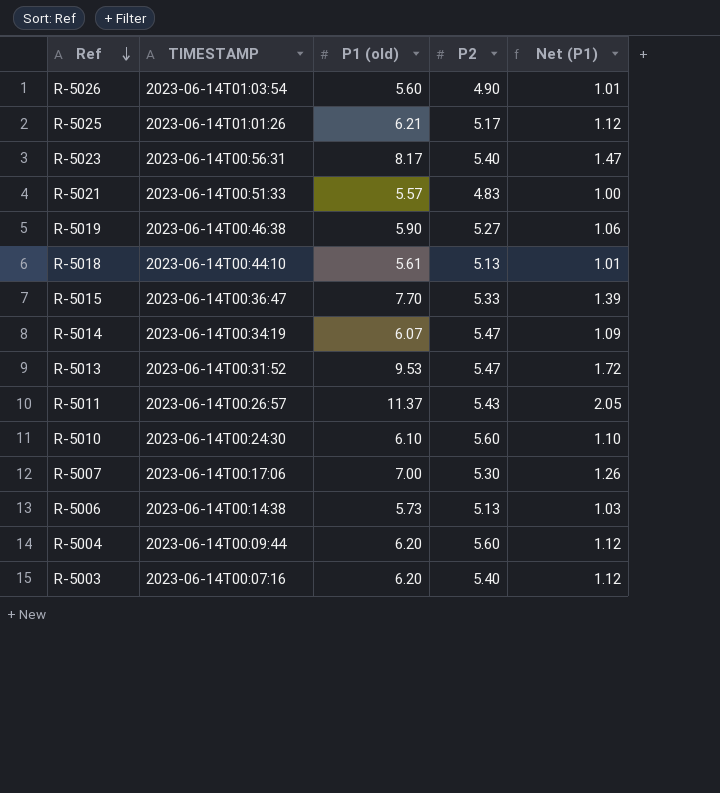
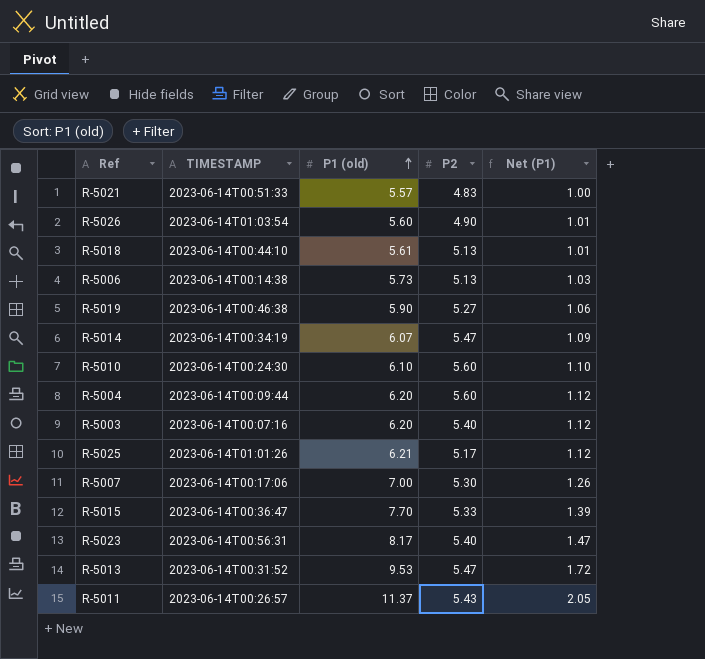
row order: Ref descending -> P1 (old) ascending

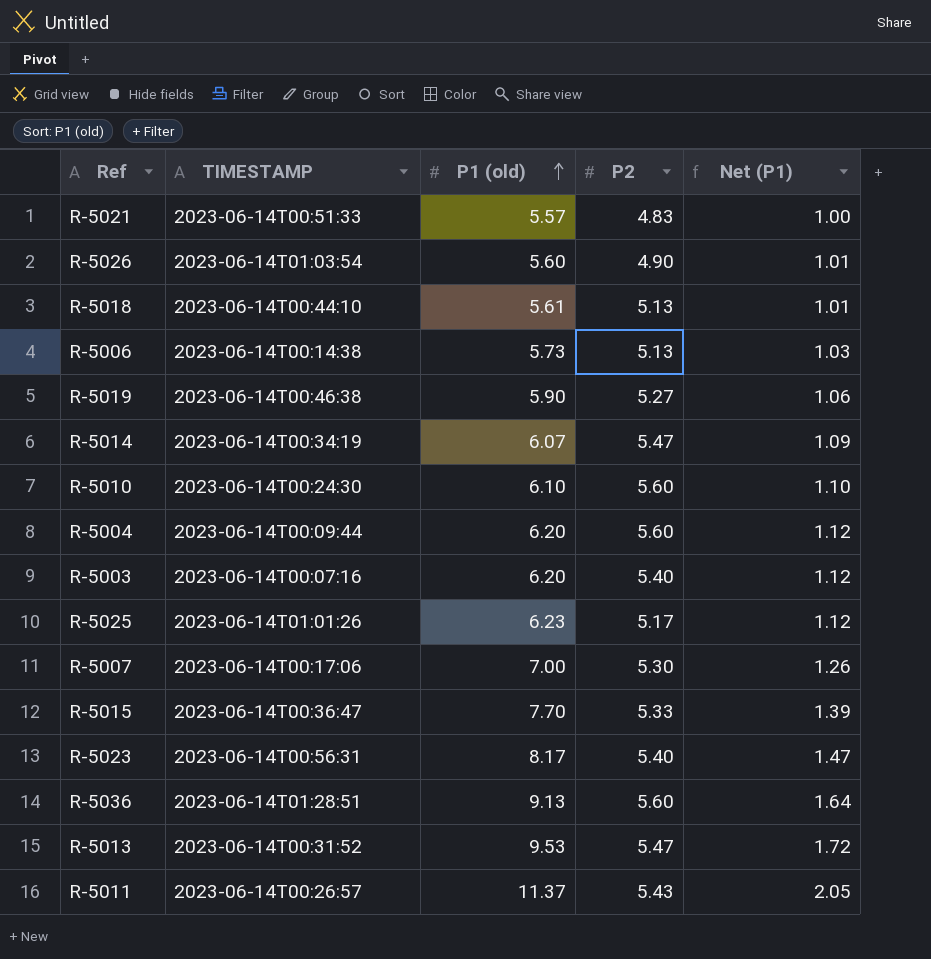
R-5025 | P1 (old): 6.21 -> 6.23
row R-5036: none -> 2023-06-14T01:28:51 | 9.13 | 5.60 | 1.64

